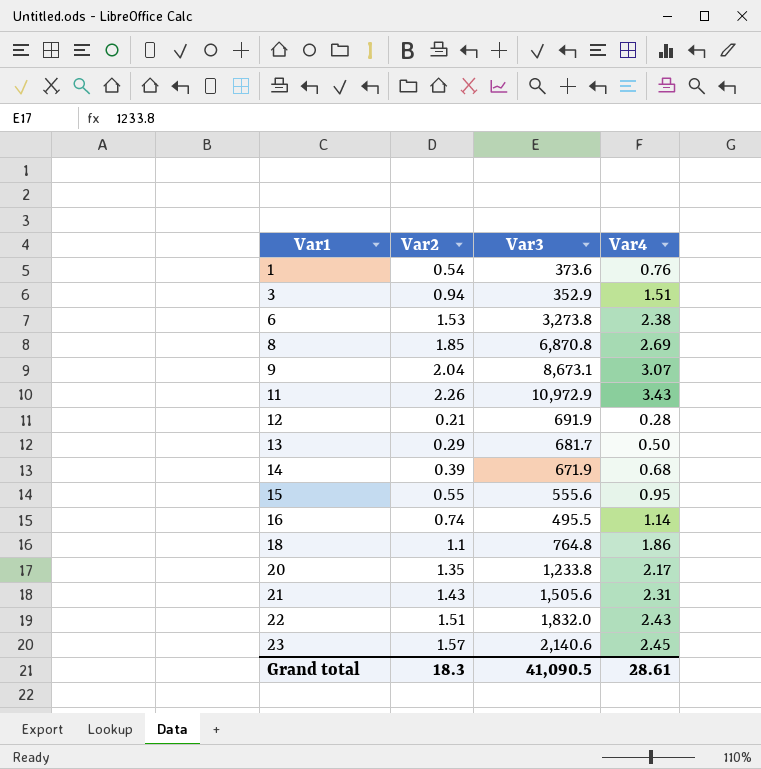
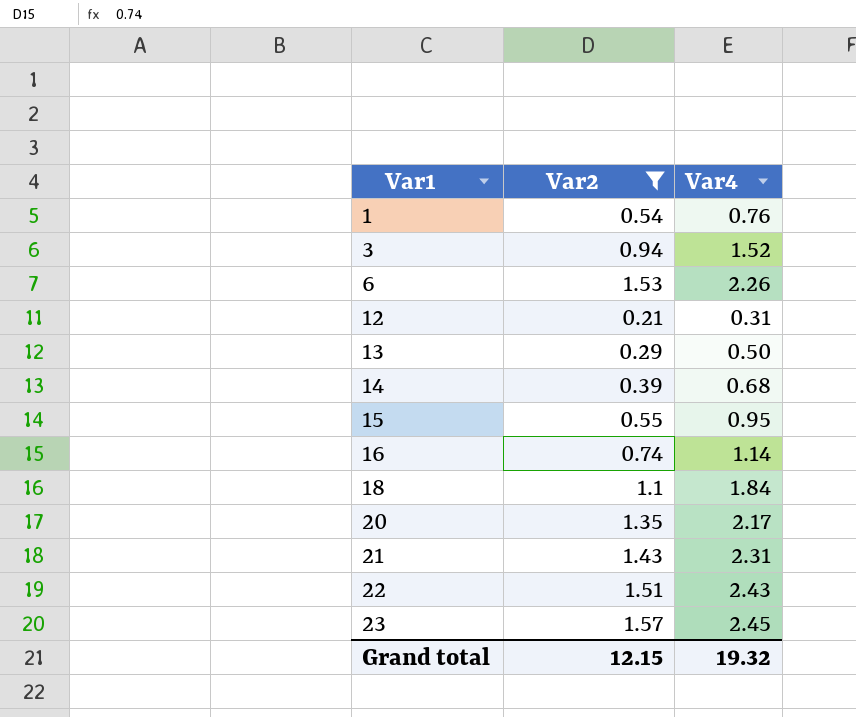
filter: none -> Var2 <= 1.57
column Var3 | position: 3 -> none
3 | Var4: 1.51 -> 1.52
6 | Var4: 2.38 -> 2.26
12 | Var4: 0.28 -> 0.31
18 | Var4: 1.86 -> 1.84
Grand total | Var2: 18.3 -> 12.15
Grand total | Var4: 28.61 -> 19.32

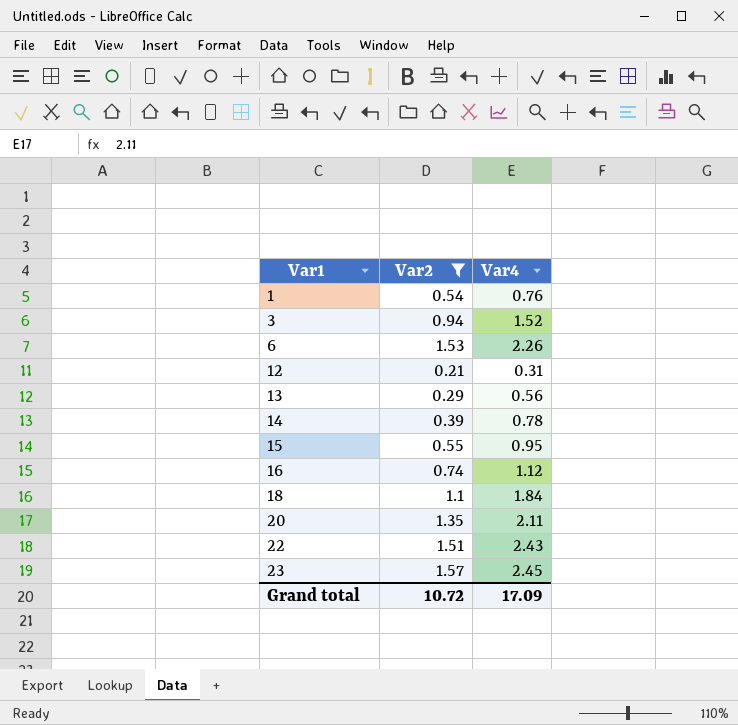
row 21: 1.43 | 2.31 -> none
13 | Var4: 0.50 -> 0.56
14 | Var4: 0.68 -> 0.78
16 | Var4: 1.14 -> 1.12
20 | Var4: 2.17 -> 2.11
Grand total | Var2: 12.15 -> 10.72
Grand total | Var4: 19.32 -> 17.09

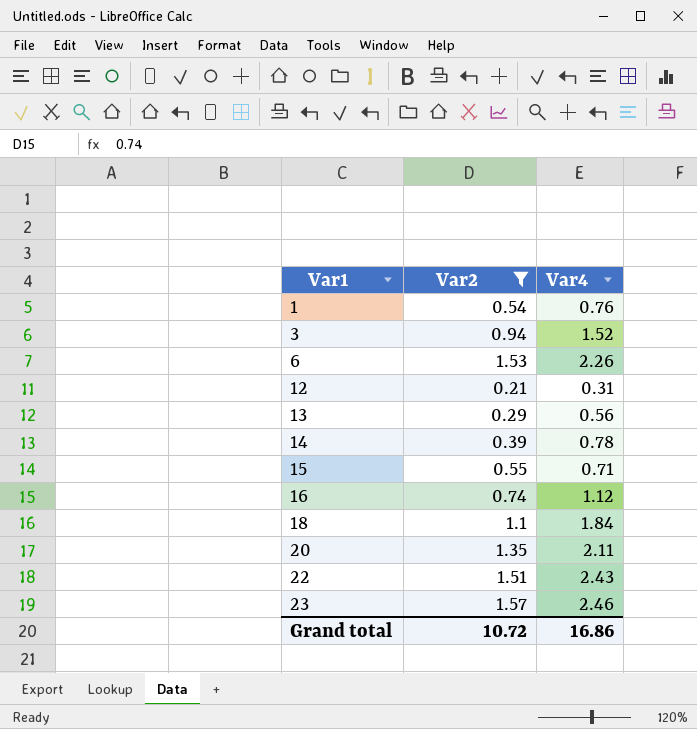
15 | Var4: 0.95 -> 0.71
23 | Var4: 2.45 -> 2.46
Grand total | Var4: 17.09 -> 16.86

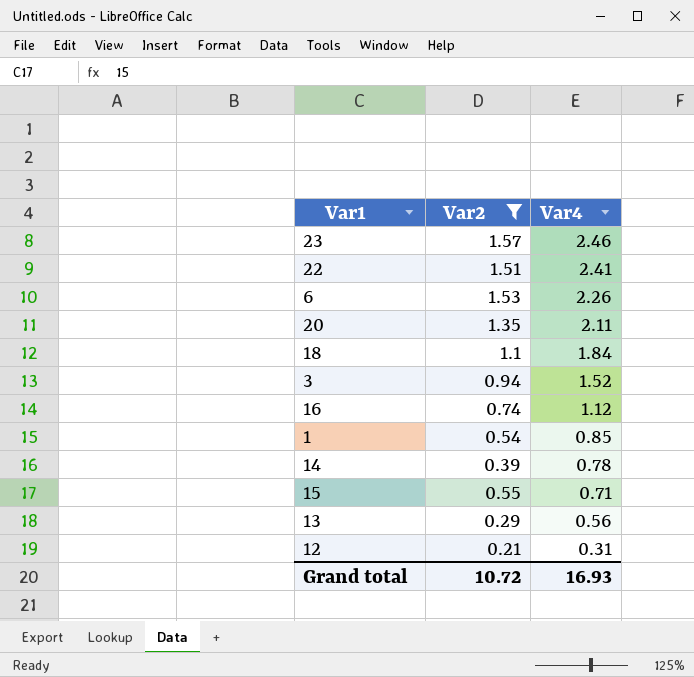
row order: Var1 ascending -> Var4 descending
22 | Var4: 2.43 -> 2.41
1 | Var4: 0.76 -> 0.85
Grand total | Var4: 16.86 -> 16.93

